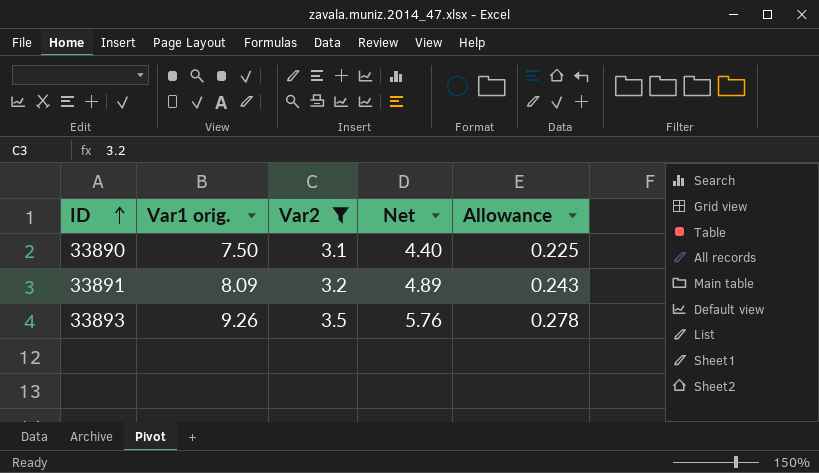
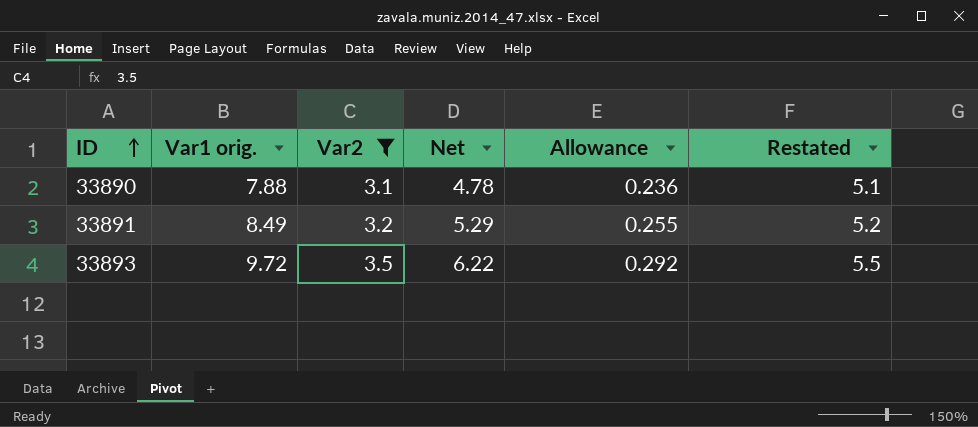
column Restated | formula: none -> [Var2] + 2
33890 | Var1 orig.: 7.50 -> 7.88
33890 | Net: 4.40 -> 4.78
33890 | Allowance: 0.225 -> 0.236
33891 | Var1 orig.: 8.09 -> 8.49
33891 | Net: 4.89 -> 5.29
33891 | Allowance: 0.243 -> 0.255
33893 | Var1 orig.: 9.26 -> 9.72
33893 | Net: 5.76 -> 6.22
33893 | Allowance: 0.278 -> 0.292

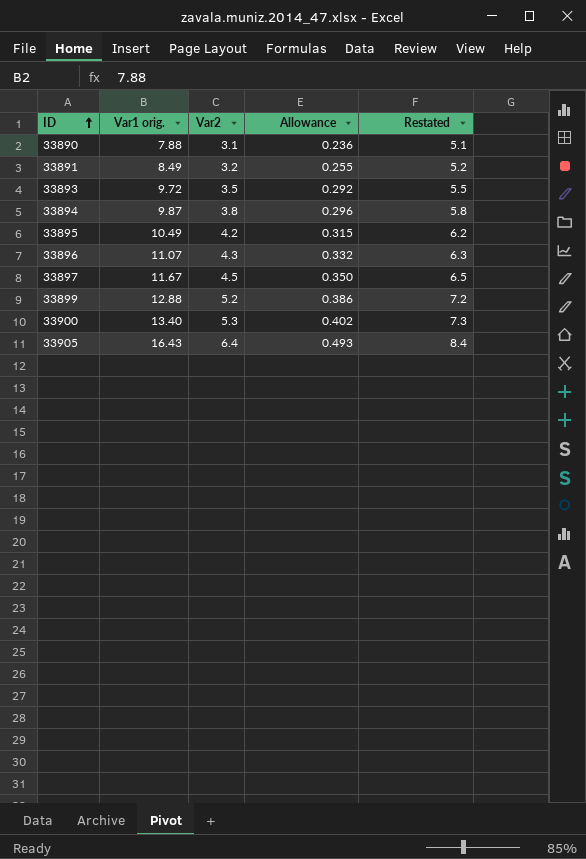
filter: Var2 <= 3.5 -> none
column Net | formula: [Var1 orig.] - [Var2] -> none

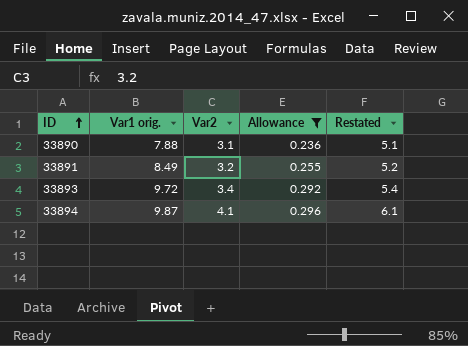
filter: none -> Allowance <= 0.296
33893 | Var2: 3.5 -> 3.4
33893 | Restated: 5.5 -> 5.4
33894 | Var2: 3.8 -> 4.1
33894 | Restated: 5.8 -> 6.1

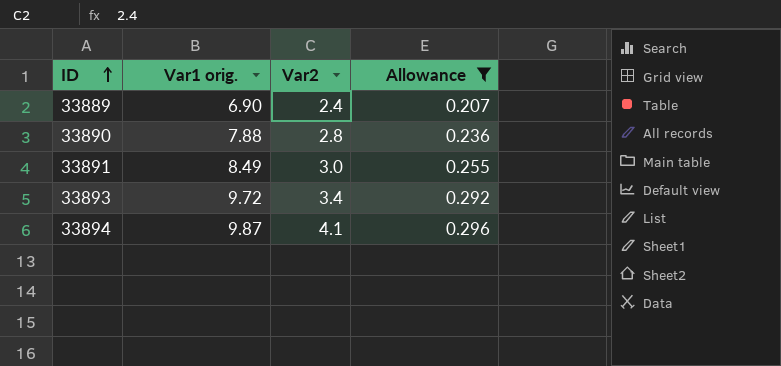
column Restated | formula: [Var2] + 2 -> none
row 33889: none -> 6.90 | 2.4 | 0.207
33890 | Var2: 3.1 -> 2.8
33891 | Var2: 3.2 -> 3.0

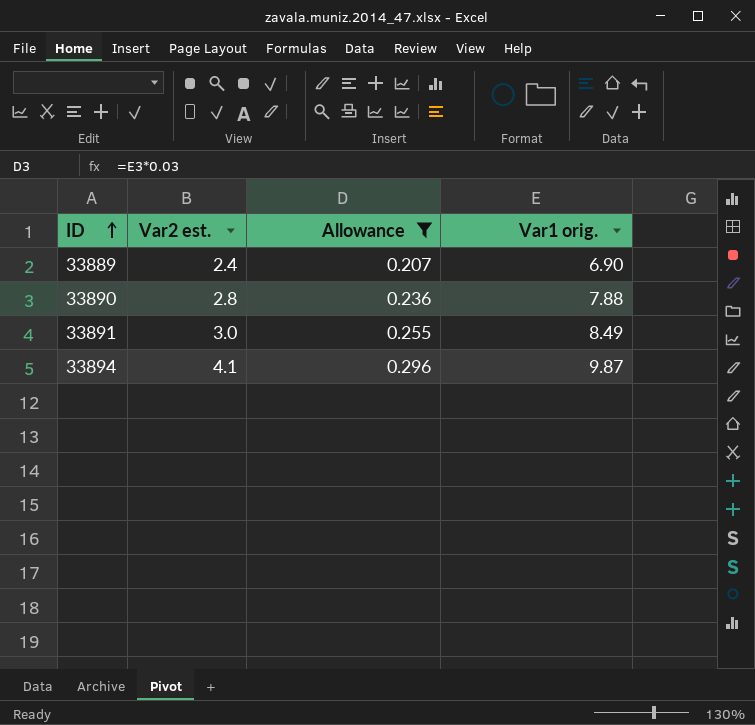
column name: Var2 -> Var2 est.
column Var1 orig. | position: 2 -> 4
row 33893: 9.72 | 3.4 | 0.292 -> none

